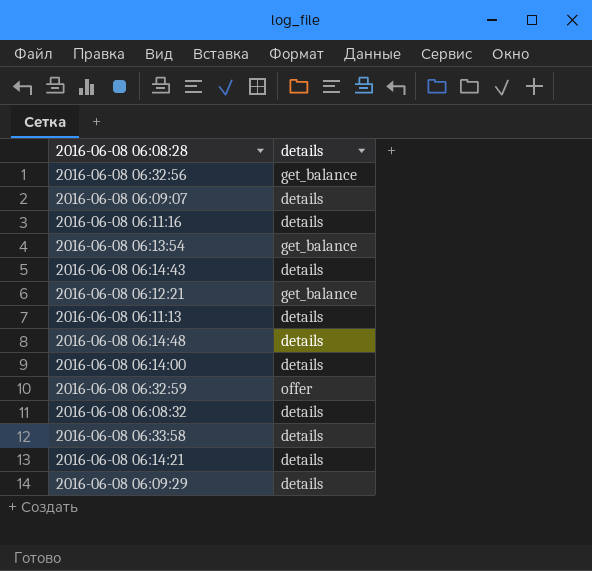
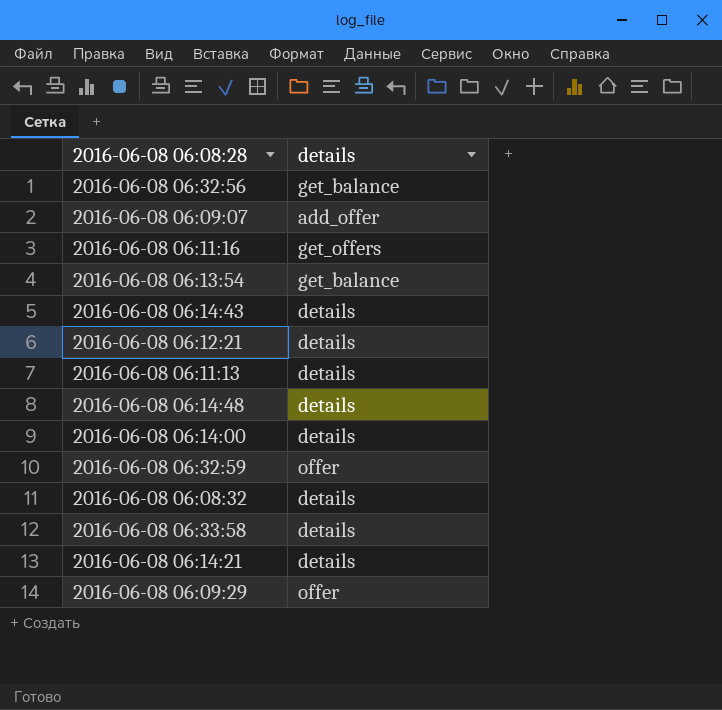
2016-06-08 06:09:07 | details: details -> add_offer
2016-06-08 06:11:16 | details: details -> get_offers
2016-06-08 06:12:21 | details: get_balance -> details
2016-06-08 06:09:29 | details: details -> offer

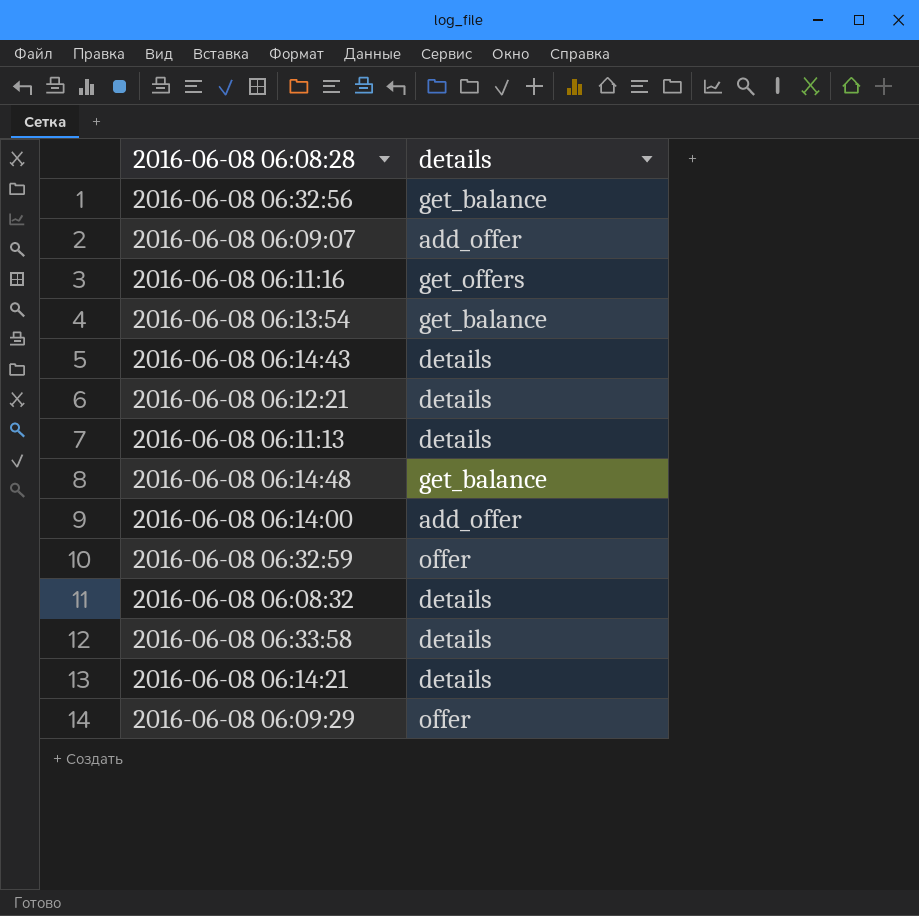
2016-06-08 06:14:48 | details: details -> get_balance
2016-06-08 06:14:00 | details: details -> add_offer

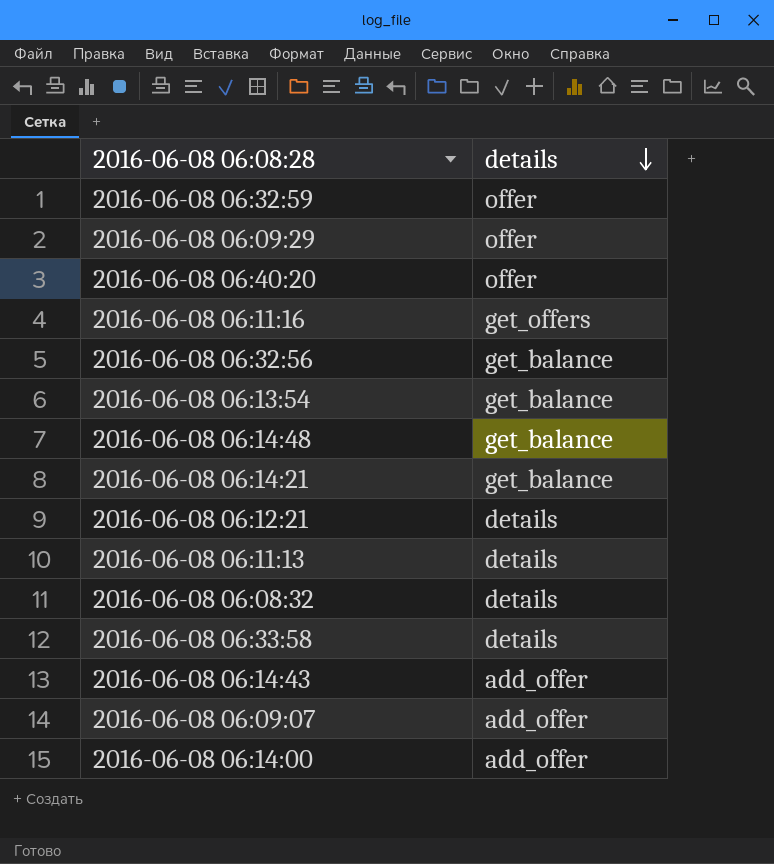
row order: none -> details descending
row 2016-06-08 06:40:20: none -> offer
2016-06-08 06:14:21 | details: details -> get_balance
2016-06-08 06:14:43 | details: details -> add_offer

